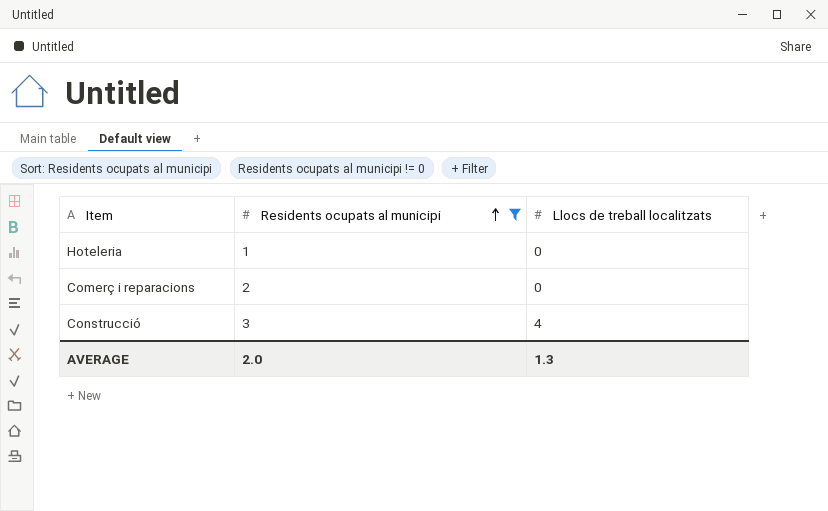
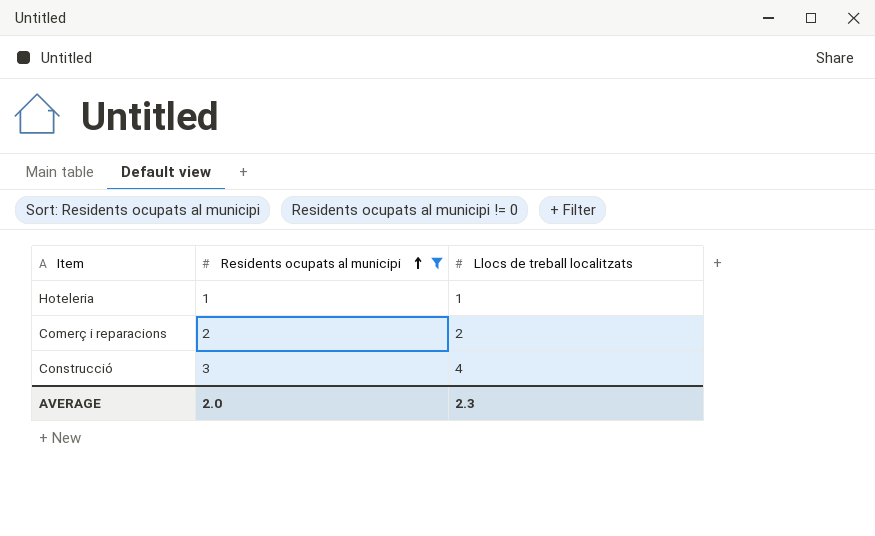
Hoteleria | Llocs de treball localitzats: 0 -> 1
Comerç i reparacions | Llocs de treball localitzats: 0 -> 2
AVERAGE | Llocs de treball localitzats: 1.3 -> 2.3

